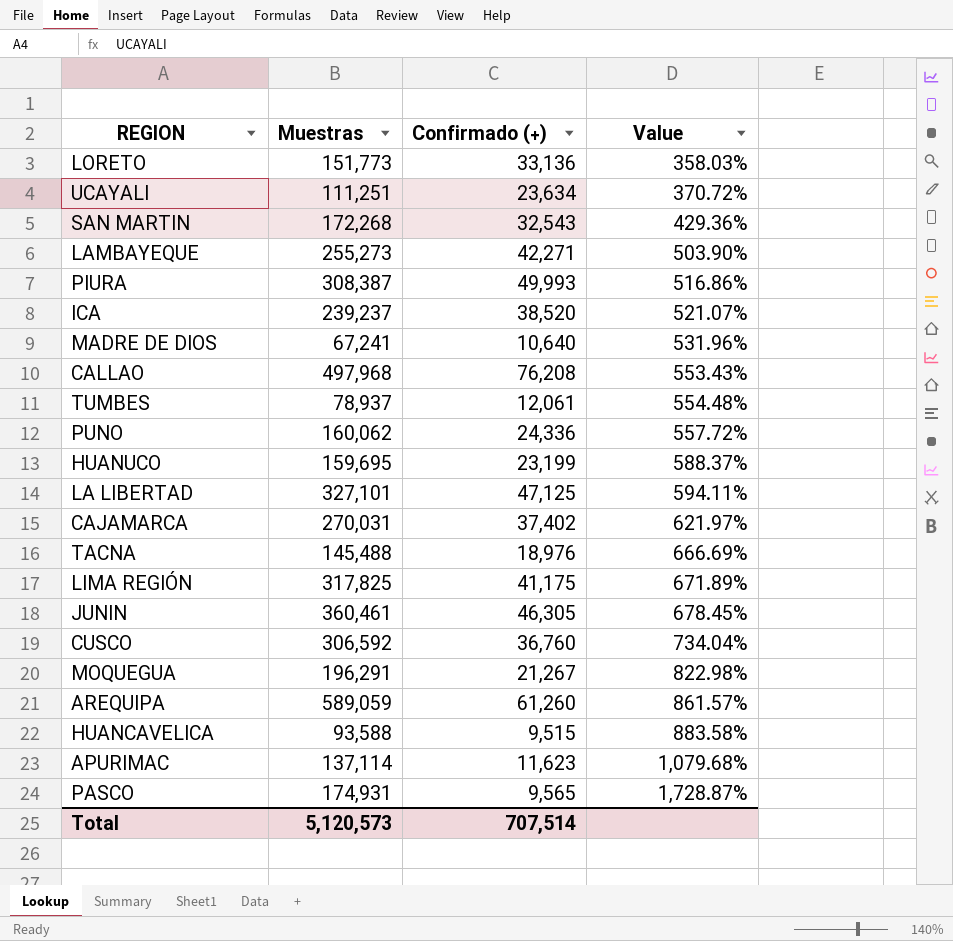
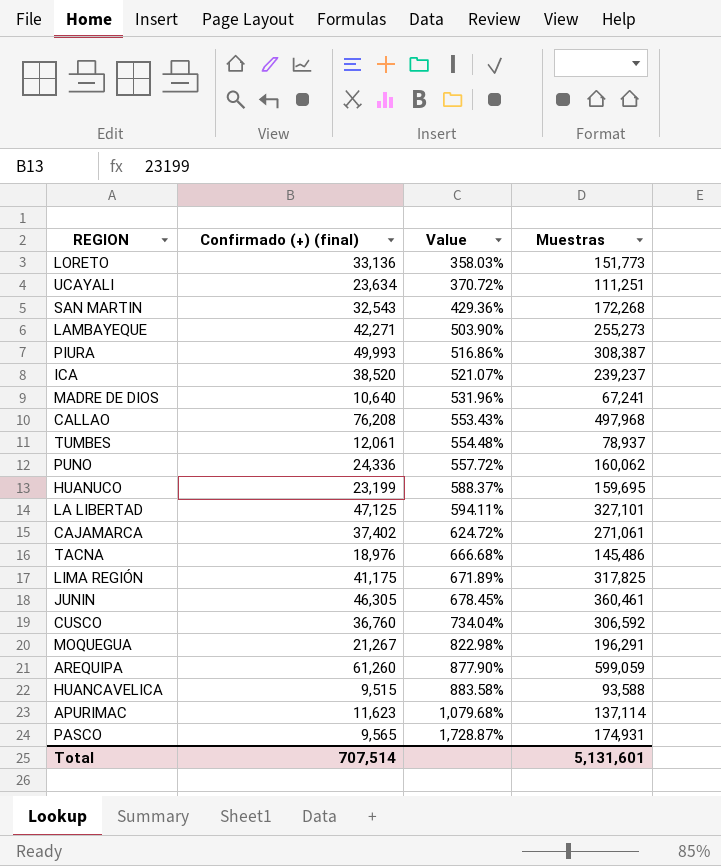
column name: Confirmado (+) -> Confirmado (+) (final)
column Muestras | position: 2 -> 4
CAJAMARCA | Value: 621.97% -> 624.72%
CAJAMARCA | Muestras: 270,031 -> 271,061
TACNA | Value: 666.69% -> 666.68%
TACNA | Muestras: 145,488 -> 145,486
AREQUIPA | Value: 861.57% -> 877.90%
AREQUIPA | Muestras: 589,059 -> 599,059
Total | Muestras: 5,120,573 -> 5,131,601

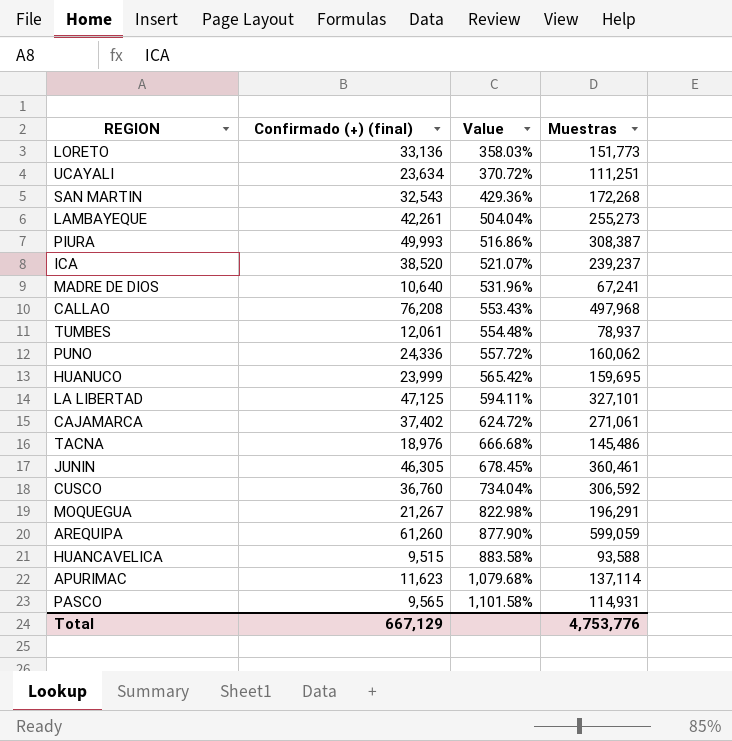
row LIMA REGIÓN: 41,175 | 671.89% | 317,825 -> none
LAMBAYEQUE | Confirmado (+) (final): 42,271 -> 42,261
LAMBAYEQUE | Value: 503.90% -> 504.04%
HUANUCO | Confirmado (+) (final): 23,199 -> 23,999
HUANUCO | Value: 588.37% -> 565.42%
PASCO | Value: 1,728.87% -> 1,101.58%
PASCO | Muestras: 174,931 -> 114,931
Total | Confirmado (+) (final): 707,514 -> 667,129
Total | Muestras: 5,131,601 -> 4,753,776

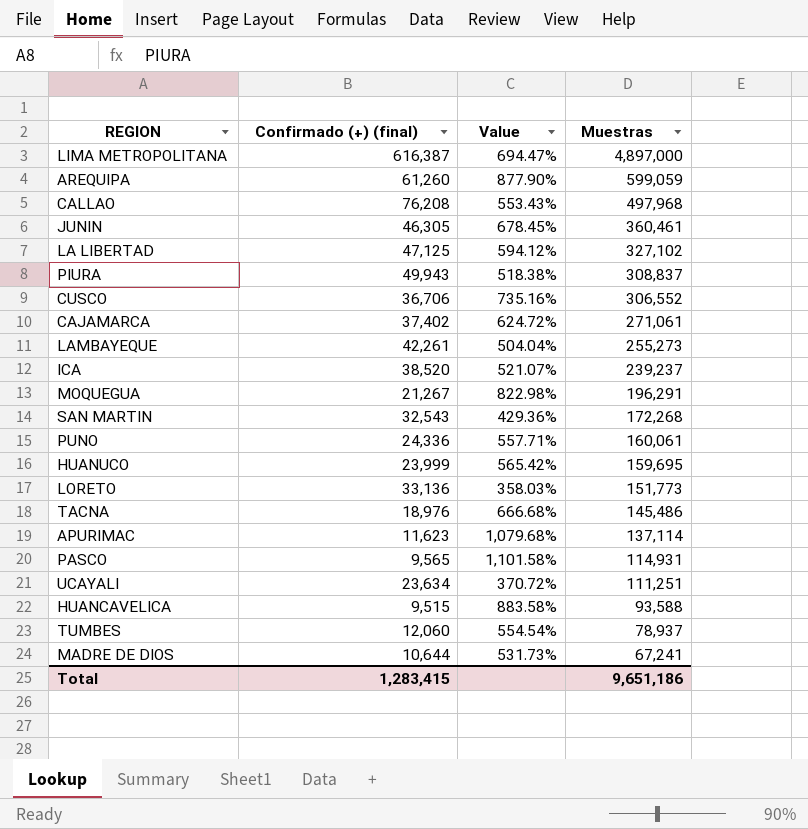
row order: Value ascending -> Muestras descending
row LIMA METROPOLITANA: none -> 616,387 | 694.47% | 4,897,000
LA LIBERTAD | Value: 594.11% -> 594.12%
LA LIBERTAD | Muestras: 327,101 -> 327,102
PIURA | Confirmado (+) (final): 49,993 -> 49,943
PIURA | Value: 516.86% -> 518.38%
PIURA | Muestras: 308,387 -> 308,837
CUSCO | Confirmado (+) (final): 36,760 -> 36,706
CUSCO | Value: 734.04% -> 735.16%
CUSCO | Muestras: 306,592 -> 306,552
PUNO | Value: 557.72% -> 557.71%
PUNO | Muestras: 160,062 -> 160,061
TUMBES | Confirmado (+) (final): 12,061 -> 12,060
TUMBES | Value: 554.48% -> 554.54%
MADRE DE DIOS | Confirmado (+) (final): 10,640 -> 10,644
MADRE DE DIOS | Value: 531.96% -> 531.73%
Total | Confirmado (+) (final): 667,129 -> 1,283,415
Total | Muestras: 4,753,776 -> 9,651,186

